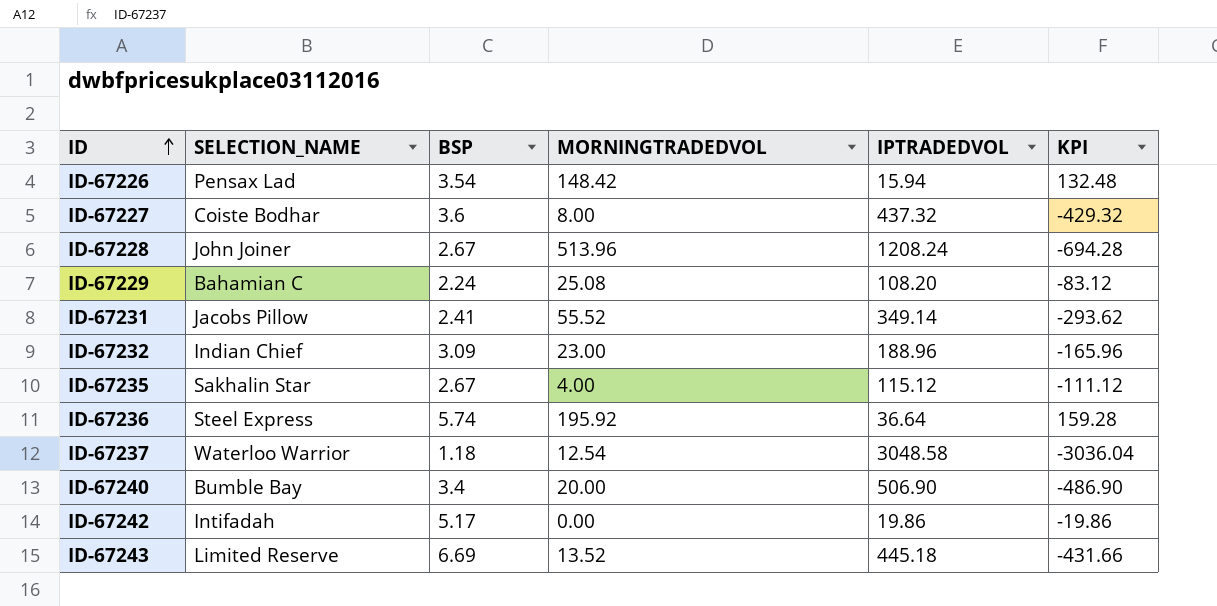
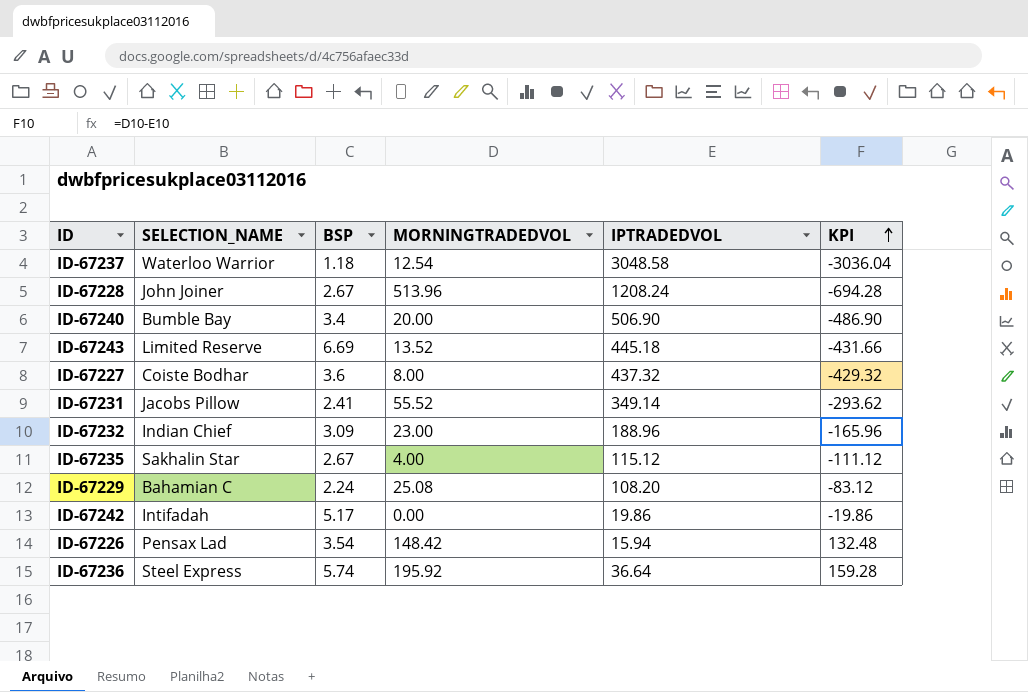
row order: ID ascending -> KPI ascending

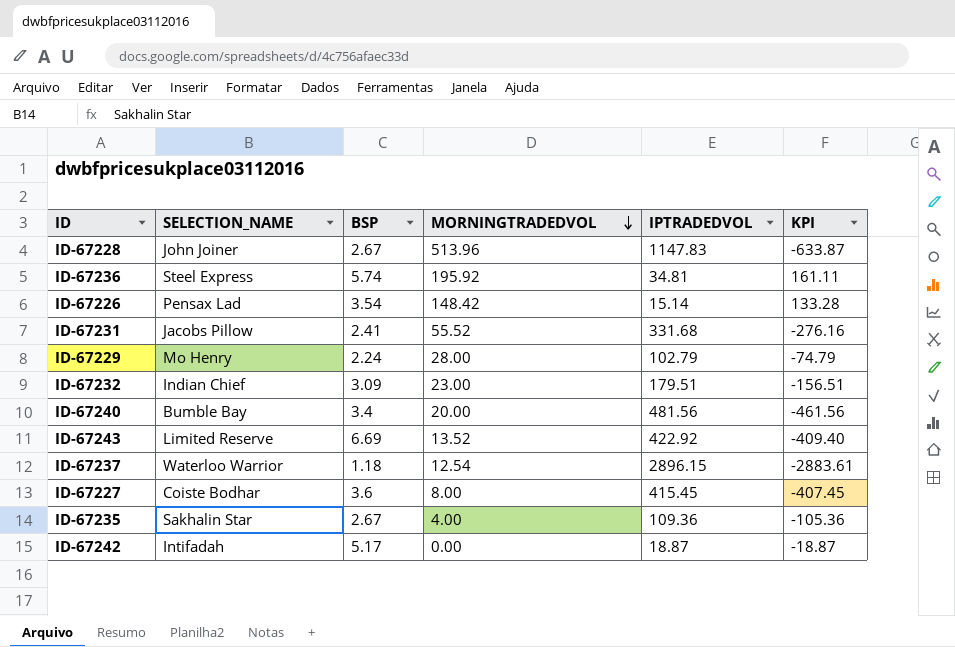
row order: KPI ascending -> MORNINGTRADEDVOL descending
ID-67228 | IPTRADEDVOL: 1208.24 -> 1147.83
ID-67228 | KPI: -694.28 -> -633.87
ID-67236 | IPTRADEDVOL: 36.64 -> 34.81
ID-67236 | KPI: 159.28 -> 161.11
ID-67226 | IPTRADEDVOL: 15.94 -> 15.14
ID-67226 | KPI: 132.48 -> 133.28
ID-67231 | IPTRADEDVOL: 349.14 -> 331.68
ID-67231 | KPI: -293.62 -> -276.16
ID-67229 | SELECTION_NAME: Bahamian C -> Mo Henry
ID-67229 | MORNINGTRADEDVOL: 25.08 -> 28.00
ID-67229 | IPTRADEDVOL: 108.20 -> 102.79
ID-67229 | KPI: -83.12 -> -74.79
ID-67232 | IPTRADEDVOL: 188.96 -> 179.51
ID-67232 | KPI: -165.96 -> -156.51
ID-67240 | IPTRADEDVOL: 506.90 -> 481.56
ID-67240 | KPI: -486.90 -> -461.56
ID-67243 | IPTRADEDVOL: 445.18 -> 422.92
ID-67243 | KPI: -431.66 -> -409.40
ID-67237 | IPTRADEDVOL: 3048.58 -> 2896.15
ID-67237 | KPI: -3036.04 -> -2883.61
ID-67227 | IPTRADEDVOL: 437.32 -> 415.45
ID-67227 | KPI: -429.32 -> -407.45
ID-67235 | IPTRADEDVOL: 115.12 -> 109.36
ID-67235 | KPI: -111.12 -> -105.36
ID-67242 | IPTRADEDVOL: 19.86 -> 18.87
ID-67242 | KPI: -19.86 -> -18.87

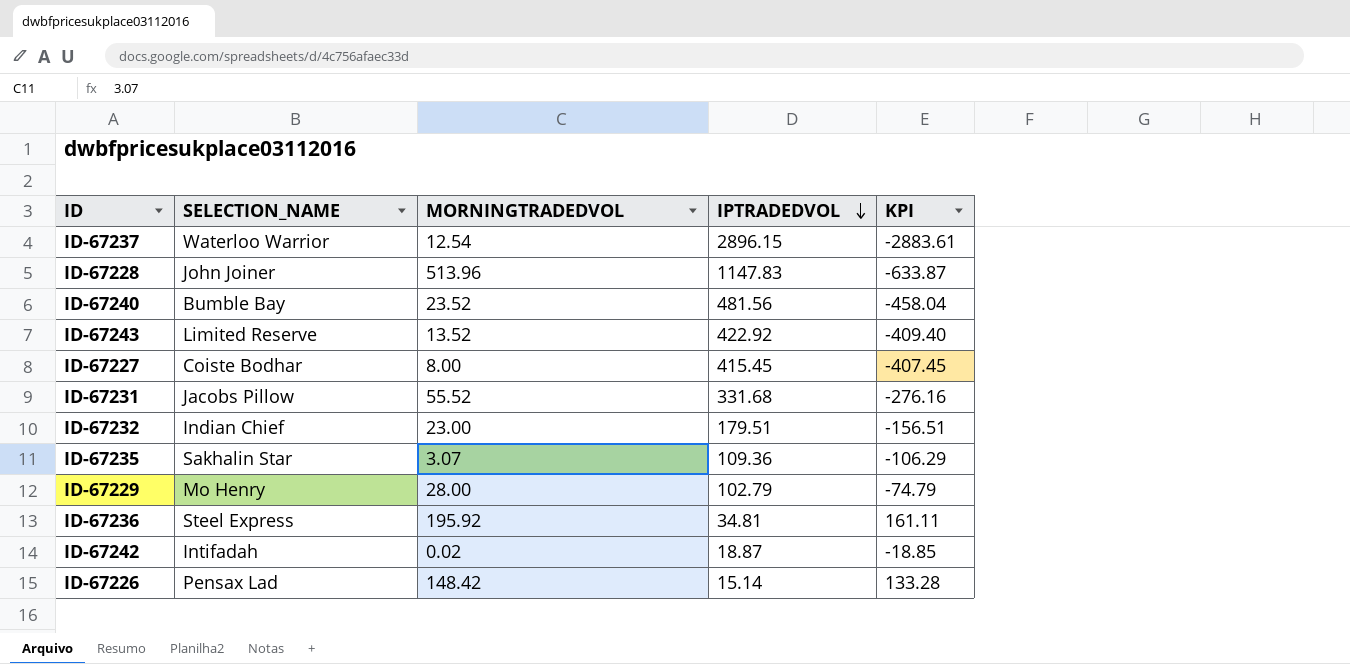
row order: MORNINGTRADEDVOL descending -> IPTRADEDVOL descending
column BSP | position: 3 -> none
ID-67240 | MORNINGTRADEDVOL: 20.00 -> 23.52
ID-67240 | KPI: -461.56 -> -458.04
ID-67235 | MORNINGTRADEDVOL: 4.00 -> 3.07
ID-67235 | KPI: -105.36 -> -106.29
ID-67242 | MORNINGTRADEDVOL: 0.00 -> 0.02
ID-67242 | KPI: -18.87 -> -18.85

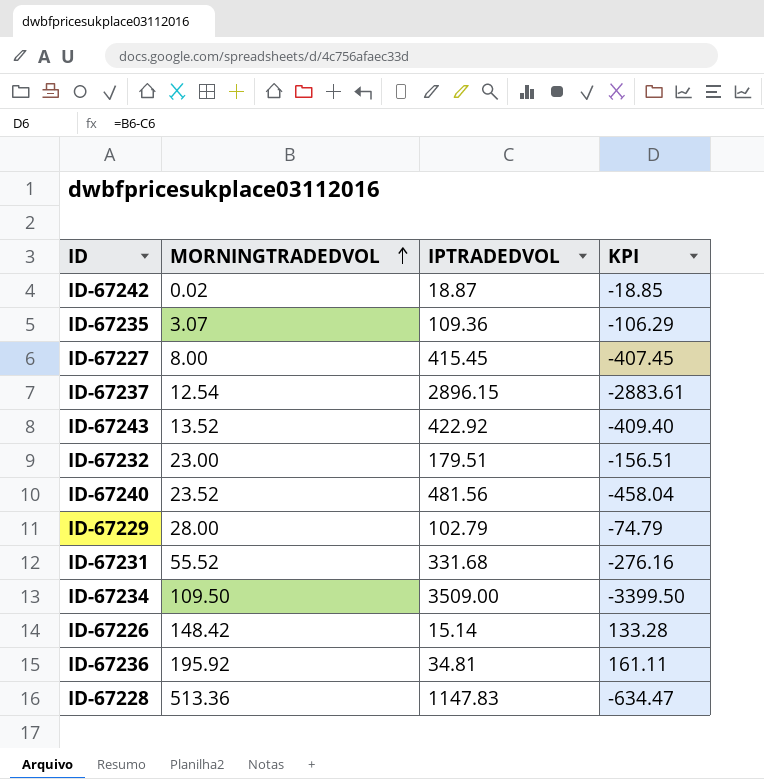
row order: IPTRADEDVOL descending -> MORNINGTRADEDVOL ascending
column SELECTION_NAME | position: 2 -> none
row ID-67234: none -> 109.50 | 3509.00 | -3399.50
ID-67228 | MORNINGTRADEDVOL: 513.96 -> 513.36
ID-67228 | KPI: -633.87 -> -634.47

